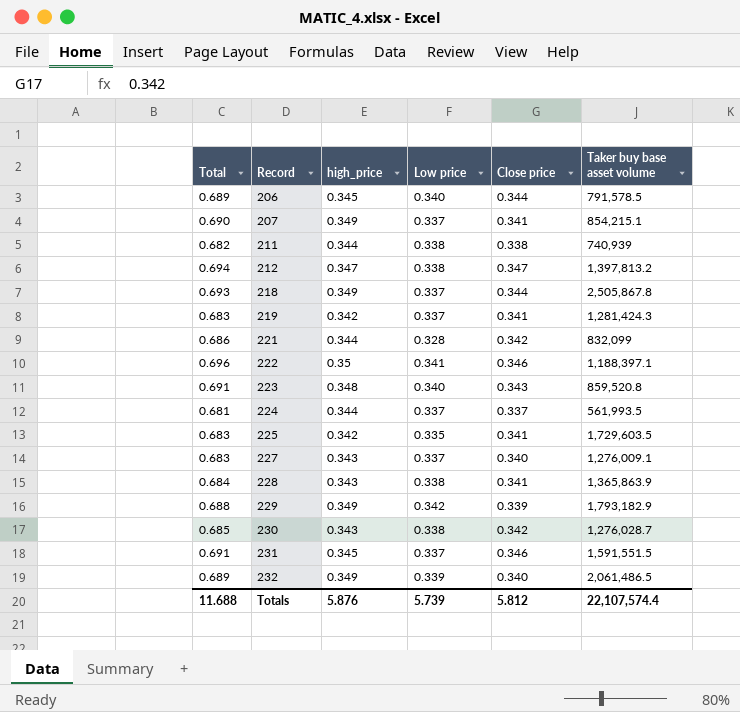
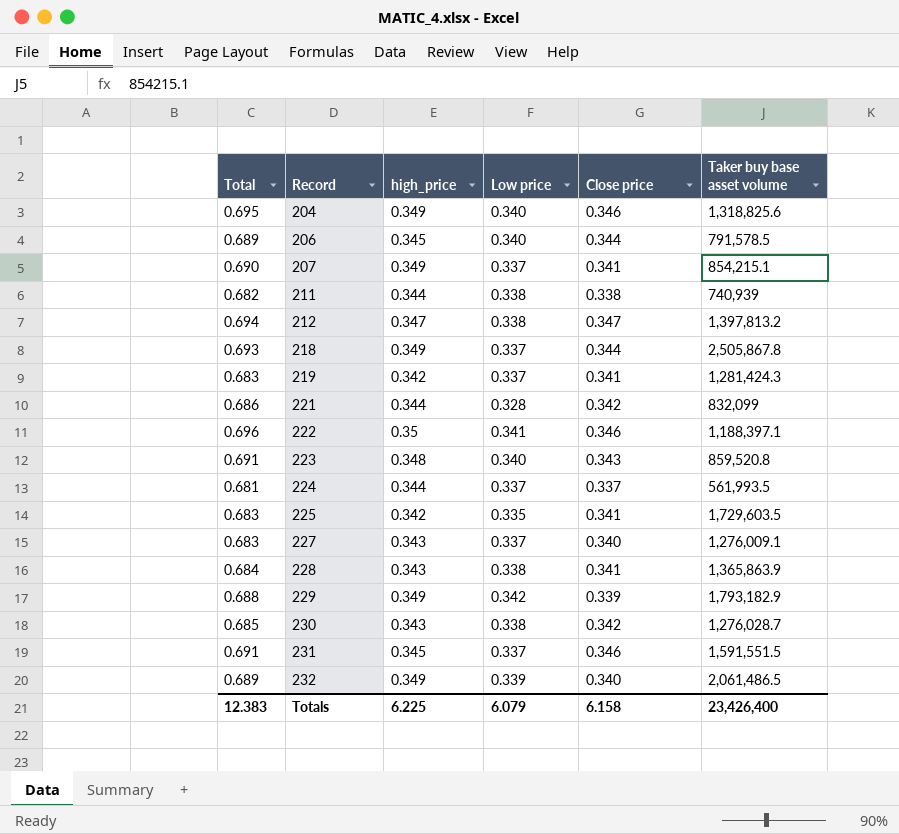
row 204: none -> 0.695 | 0.349 | 0.340 | 0.346 | 1,318,825.6
Totals | Total: 11.688 -> 12.383
Totals | high_price: 5.876 -> 6.225
Totals | Low price: 5.739 -> 6.079
Totals | Close price: 5.812 -> 6.158
Totals | Taker buy base asset volume: 22,107,574.4 -> 23,426,400

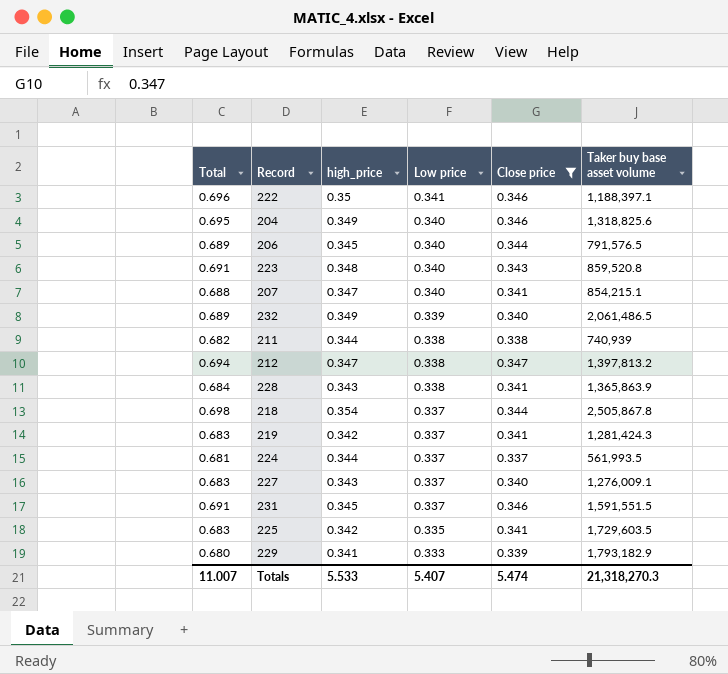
filter: none -> Close price != 0.342
row order: Record ascending -> Low price descending
206 | Taker buy base asset volume: 791,578.5 -> 791,576.5
207 | Total: 0.690 -> 0.688
207 | high_price: 0.349 -> 0.347
207 | Low price: 0.337 -> 0.340
218 | Total: 0.693 -> 0.698
218 | high_price: 0.349 -> 0.354
229 | Total: 0.688 -> 0.680
229 | high_price: 0.349 -> 0.341
229 | Low price: 0.342 -> 0.333
Totals | Total: 12.383 -> 11.007
Totals | high_price: 6.225 -> 5.533
Totals | Low price: 6.079 -> 5.407
Totals | Close price: 6.158 -> 5.474
Totals | Taker buy base asset volume: 23,426,400 -> 21,318,270.3

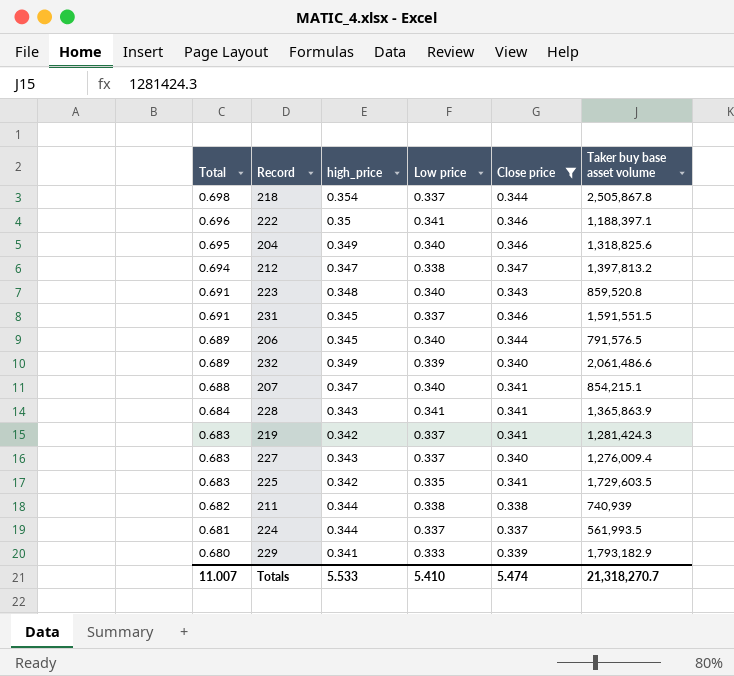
row order: Low price descending -> Total descending
232 | Taker buy base asset volume: 2,061,486.5 -> 2,061,486.6
228 | Low price: 0.338 -> 0.341
227 | Taker buy base asset volume: 1,276,009.1 -> 1,276,009.4
Totals | Low price: 5.407 -> 5.410
Totals | Taker buy base asset volume: 21,318,270.3 -> 21,318,270.7

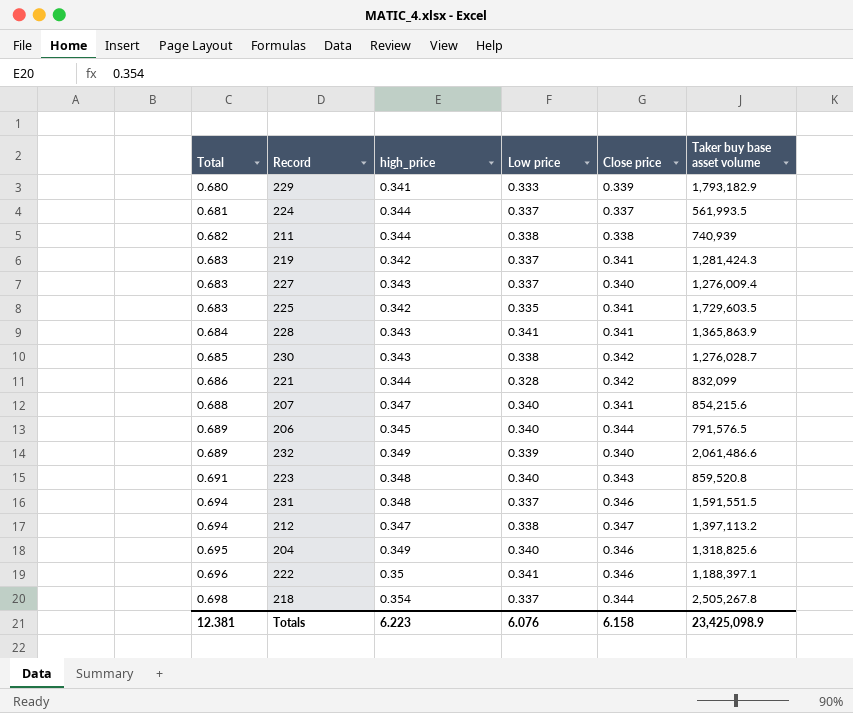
filter: Close price != 0.342 -> none
row order: Total descending -> Total ascending
207 | Taker buy base asset volume: 854,215.1 -> 854,215.6
231 | Total: 0.691 -> 0.694
231 | high_price: 0.345 -> 0.348
212 | Taker buy base asset volume: 1,397,813.2 -> 1,397,113.2
218 | Taker buy base asset volume: 2,505,867.8 -> 2,505,267.8
Totals | Total: 11.007 -> 12.381
Totals | high_price: 5.533 -> 6.223
Totals | Low price: 5.410 -> 6.076
Totals | Close price: 5.474 -> 6.158
Totals | Taker buy base asset volume: 21,318,270.7 -> 23,425,098.9

